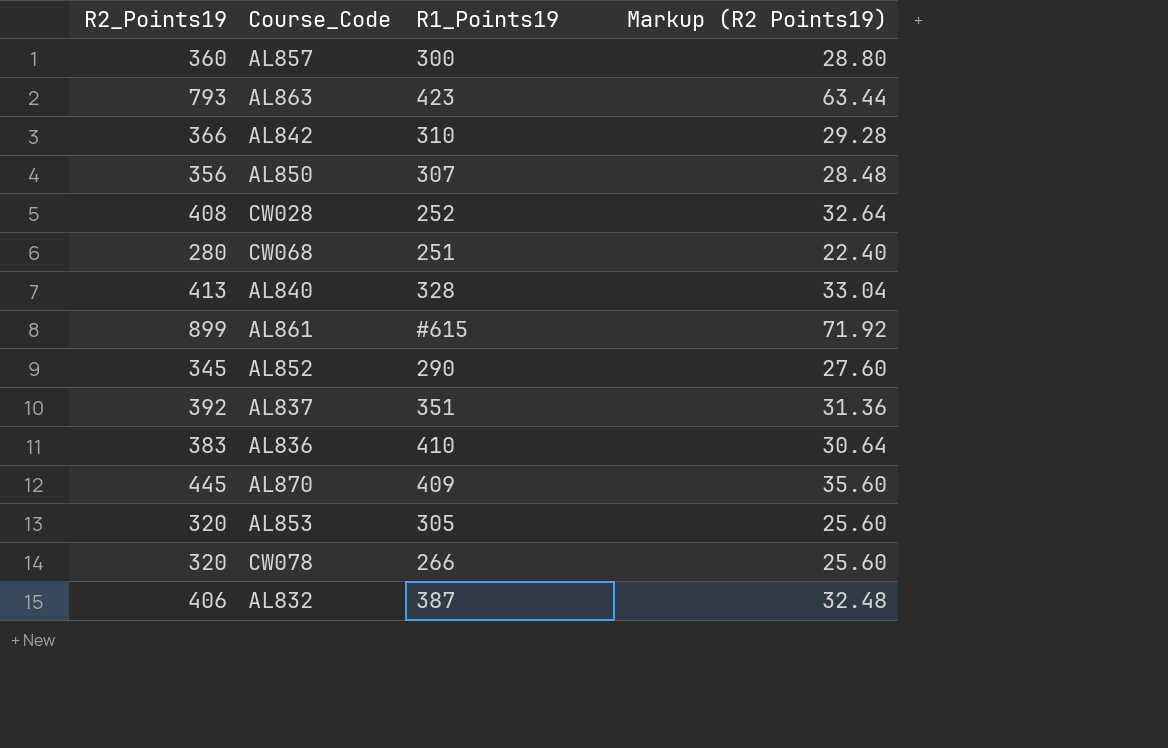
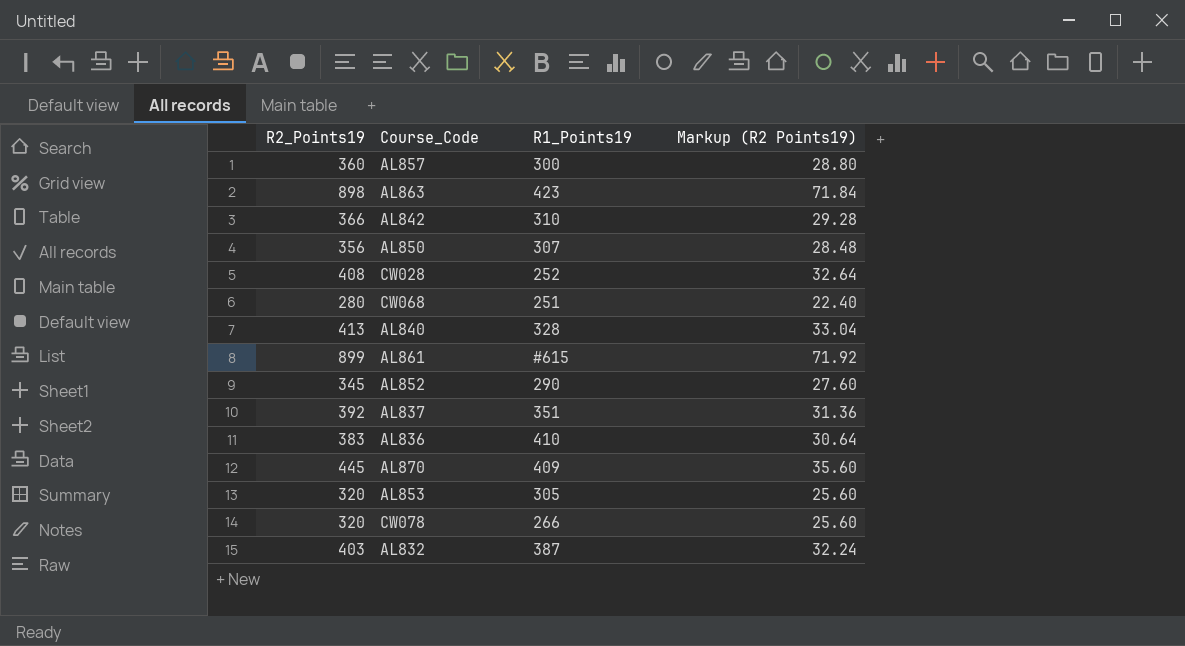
AL863 | R2_Points19: 793 -> 898
AL863 | Markup (R2 Points19): 63.44 -> 71.84
AL832 | R2_Points19: 406 -> 403
AL832 | Markup (R2 Points19): 32.48 -> 32.24

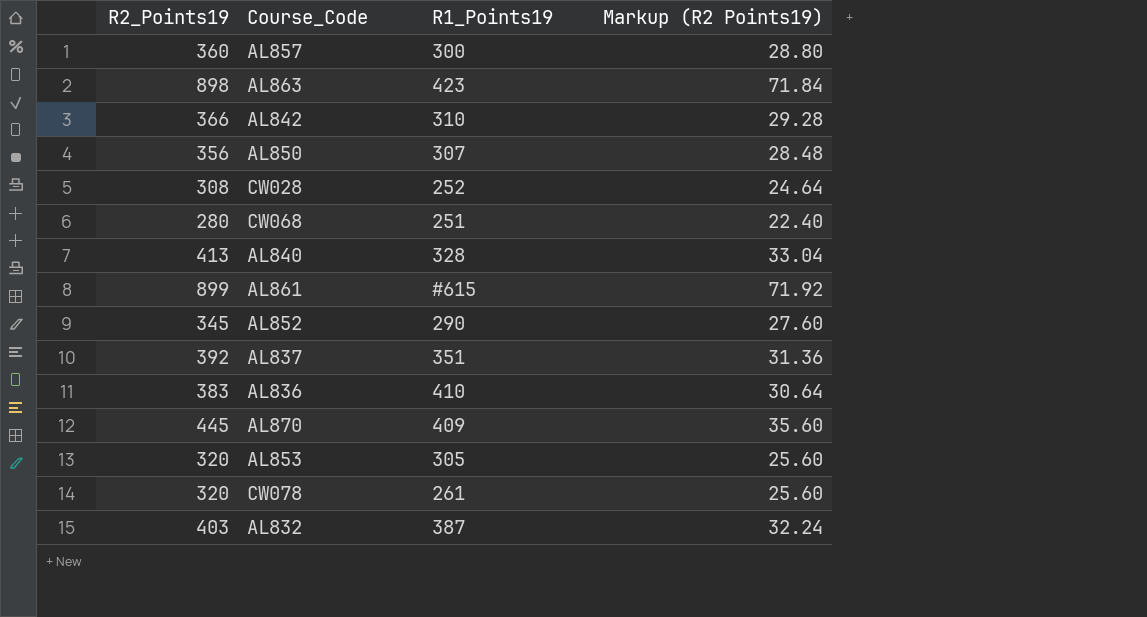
CW028 | R2_Points19: 408 -> 308
CW028 | Markup (R2 Points19): 32.64 -> 24.64
CW078 | R1_Points19: 266 -> 261

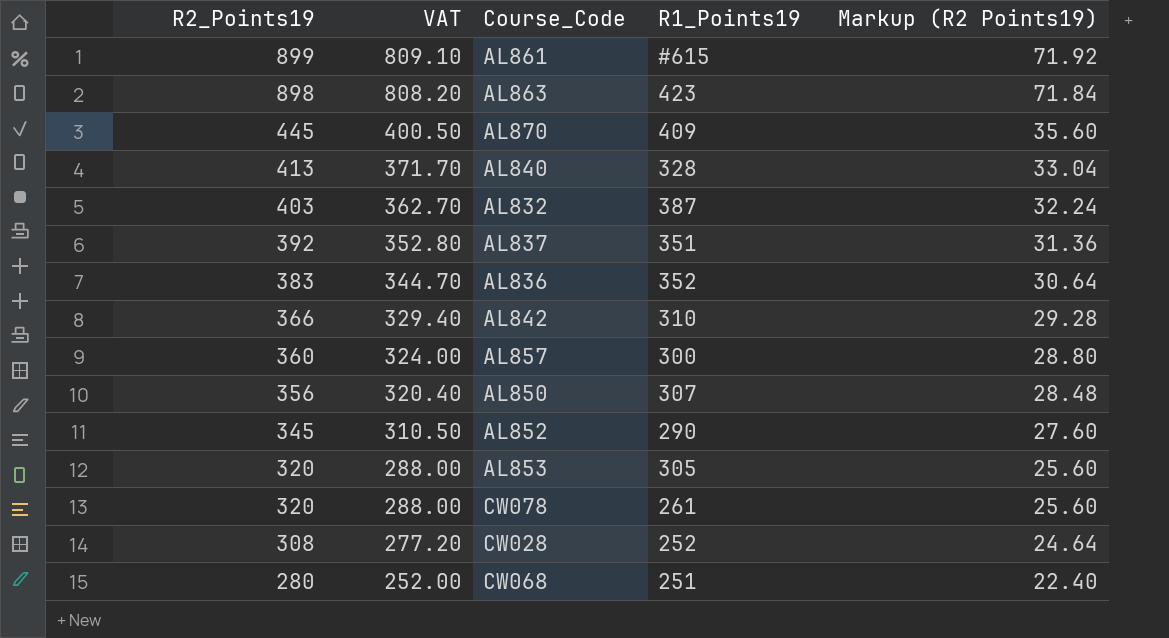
row order: none -> R2_Points19 descending
column VAT | formula: none -> [R2_Points19] * 0.9
AL836 | R1_Points19: 410 -> 352

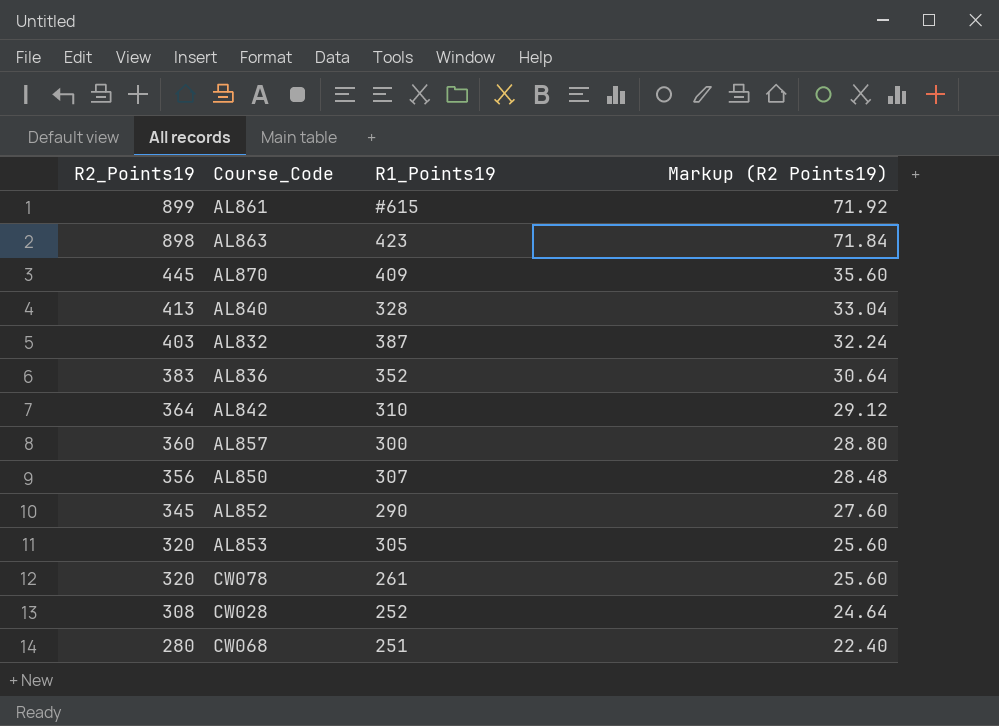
column VAT | formula: [R2_Points19] * 0.9 -> none
row AL837: 392 | 352.80 | 351 | 31.36 -> none
AL842 | R2_Points19: 366 -> 364
AL842 | Markup (R2 Points19): 29.28 -> 29.12

